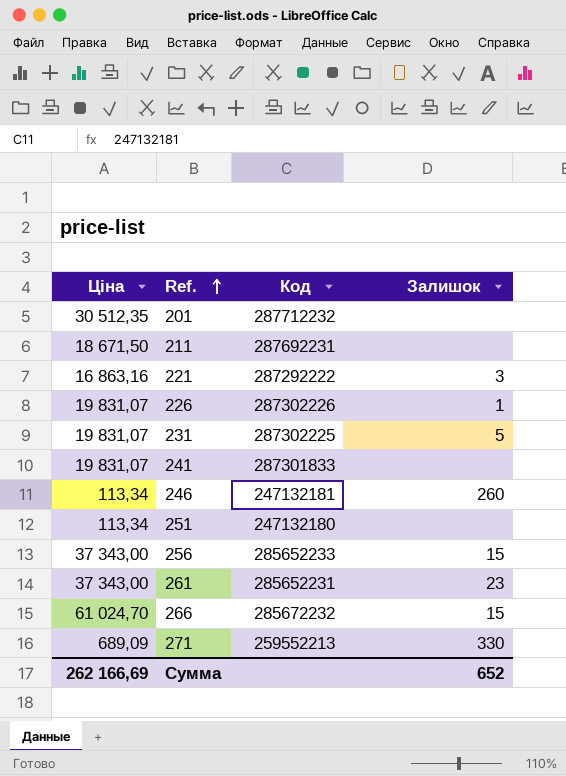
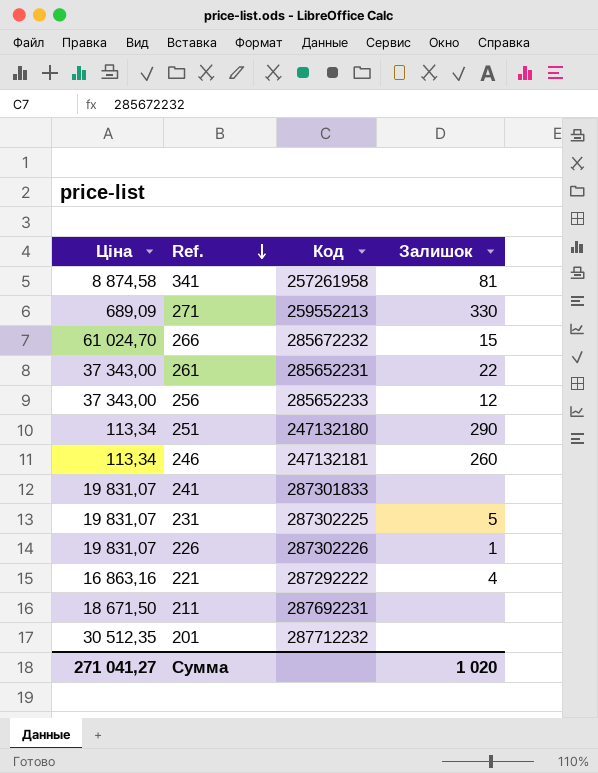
row order: Ref. ascending -> Ref. descending
row 341: none -> 8 874,58 | 257261958 | 81
261 | Залишок: 23 -> 22
256 | Залишок: 15 -> 12
251 | Залишок: none -> 290
221 | Залишок: 3 -> 4
Сумма | Ціна: 262 166,69 -> 271 041,27
Сумма | Залишок: 652 -> 1 020

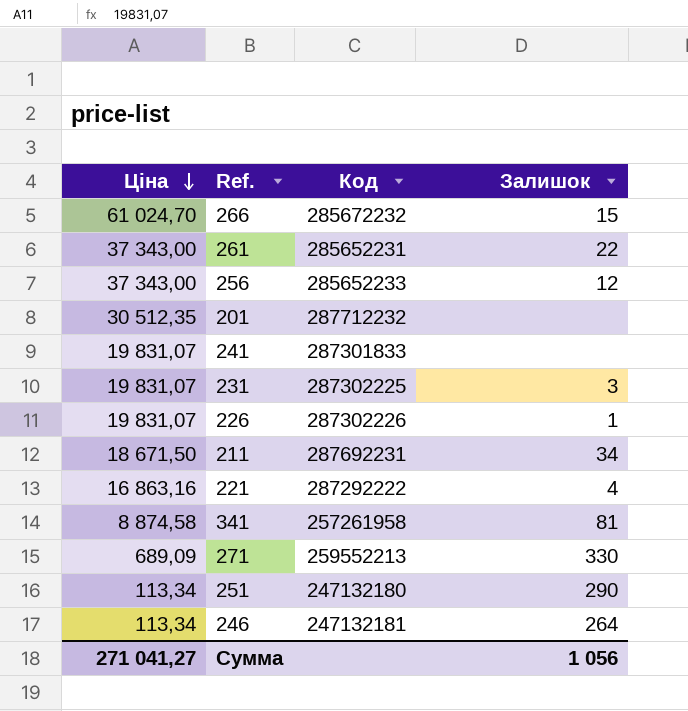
row order: Ref. descending -> Ціна descending
231 | Залишок: 5 -> 3
211 | Залишок: none -> 34
246 | Залишок: 260 -> 264
Сумма | Залишок: 1 020 -> 1 056

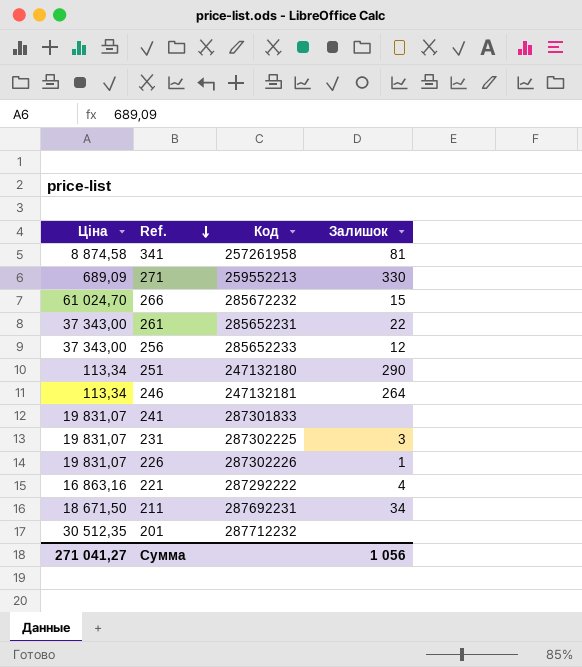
row order: Ціна descending -> Ref. descending

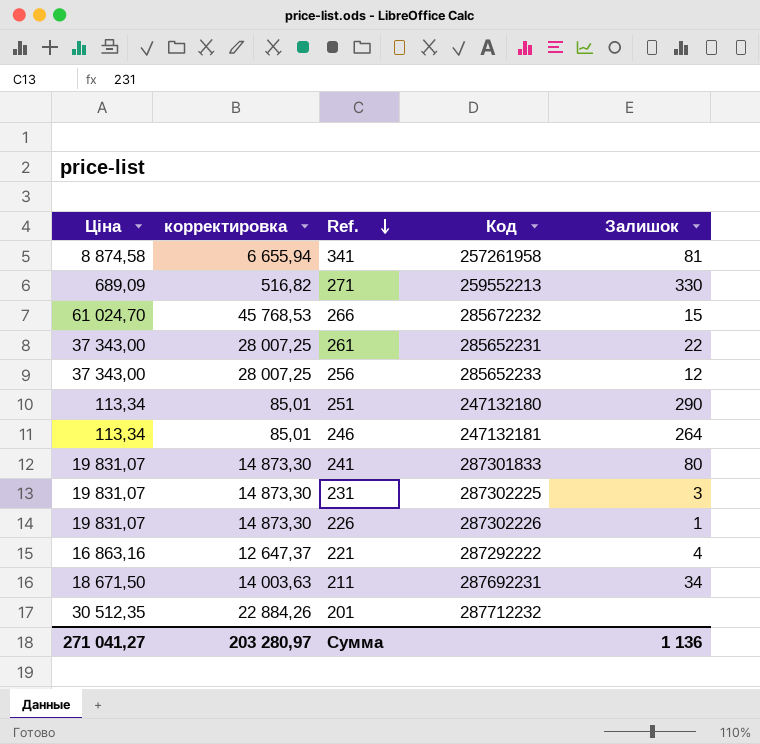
column корректировка | formula: none -> [Ціна] * 0,75
241 | Залишок: none -> 80
Сумма | Залишок: 1 056 -> 1 136

